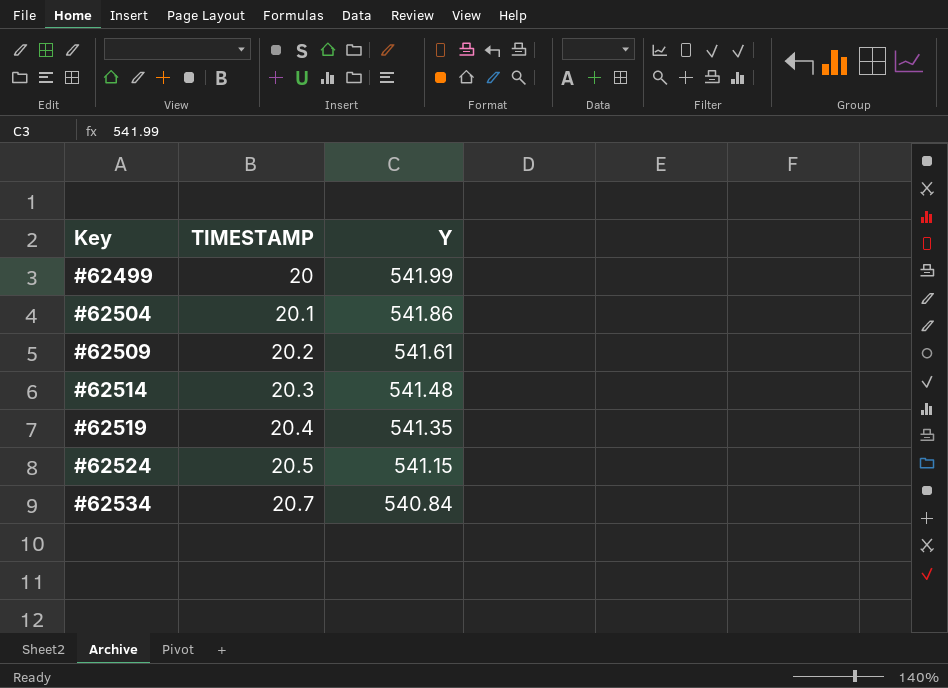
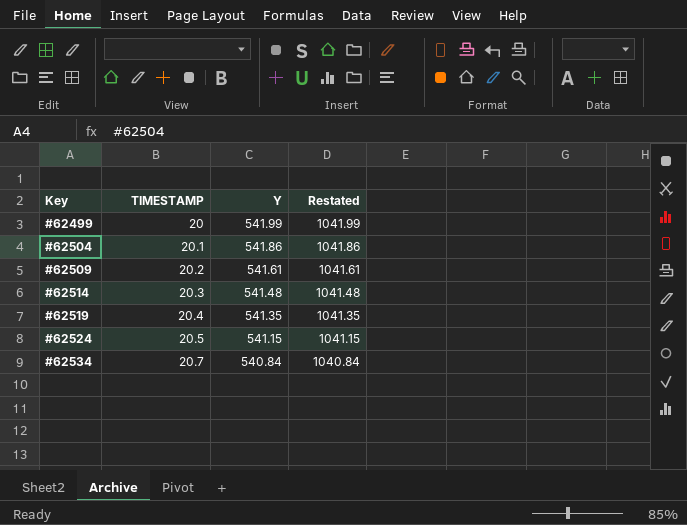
column Restated | formula: none -> [Y] + 500

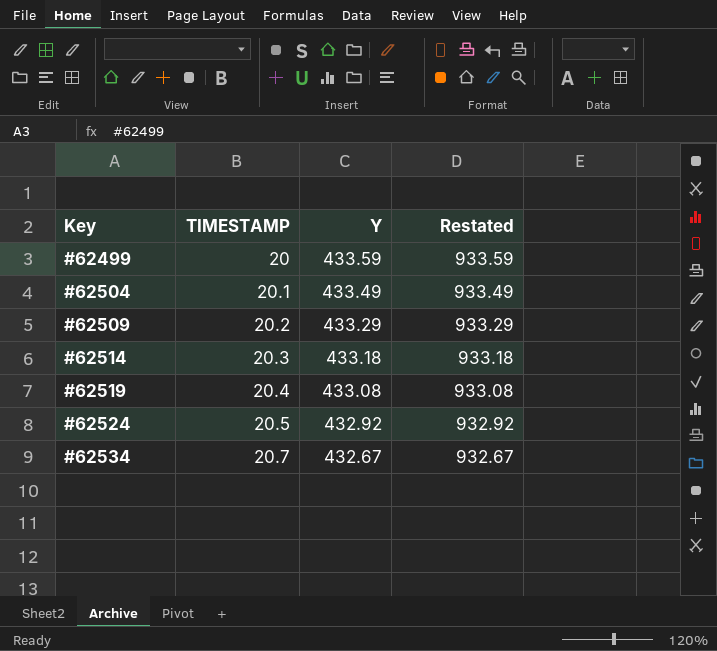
#62499 | Y: 541.99 -> 433.59
#62499 | Restated: 1041.99 -> 933.59
#62504 | Y: 541.86 -> 433.49
#62504 | Restated: 1041.86 -> 933.49
#62509 | Y: 541.61 -> 433.29
#62509 | Restated: 1041.61 -> 933.29
#62514 | Y: 541.48 -> 433.18
#62514 | Restated: 1041.48 -> 933.18
#62519 | Y: 541.35 -> 433.08
#62519 | Restated: 1041.35 -> 933.08
#62524 | Y: 541.15 -> 432.92
#62524 | Restated: 1041.15 -> 932.92
#62534 | Y: 540.84 -> 432.67
#62534 | Restated: 1040.84 -> 932.67

